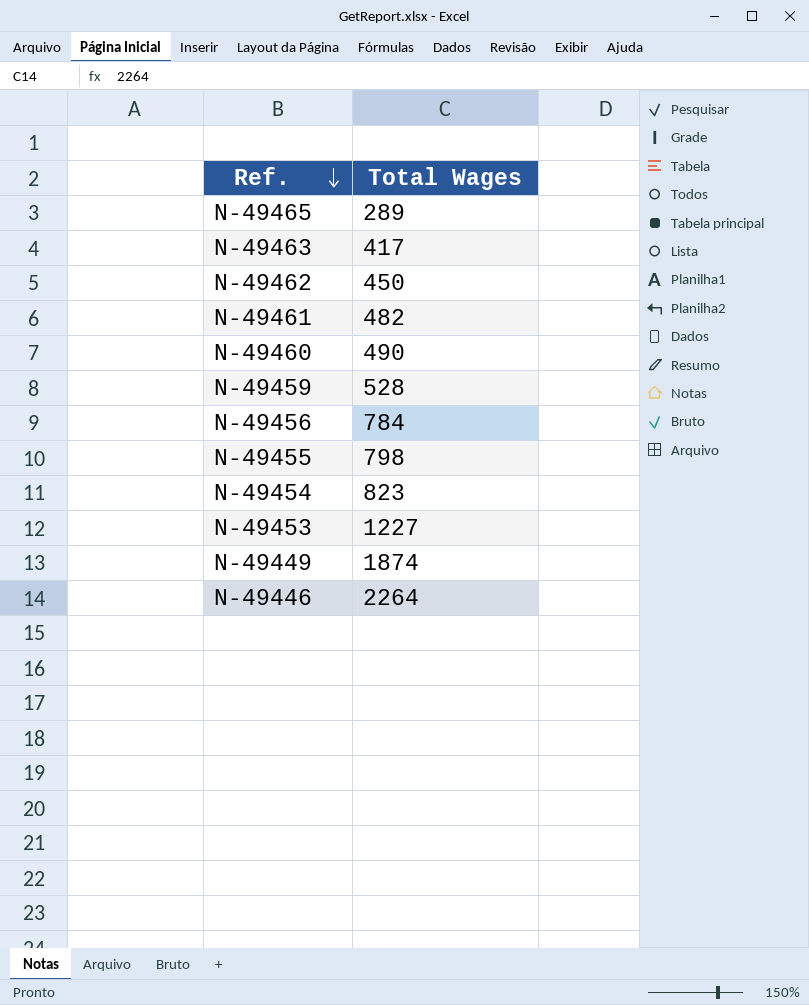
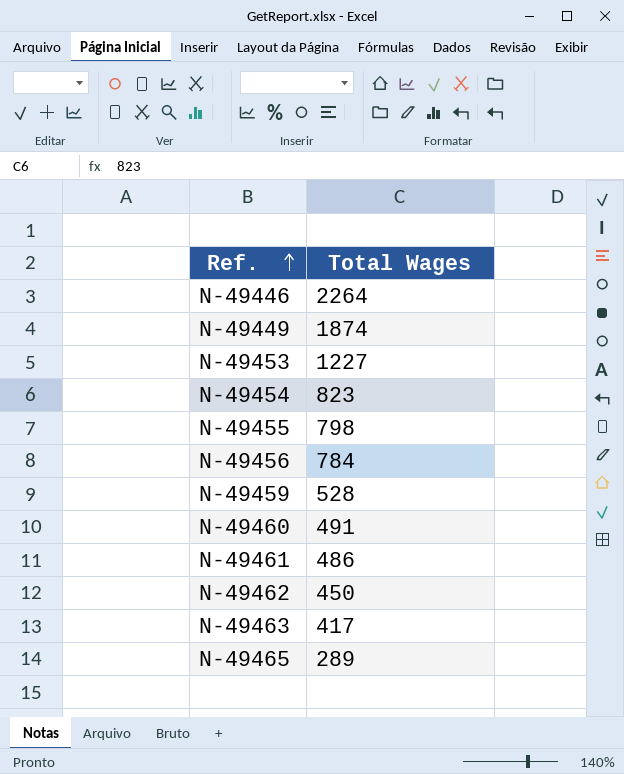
row order: Ref. descending -> Ref. ascending
N-49460 | Total Wages: 490 -> 491
N-49461 | Total Wages: 482 -> 486

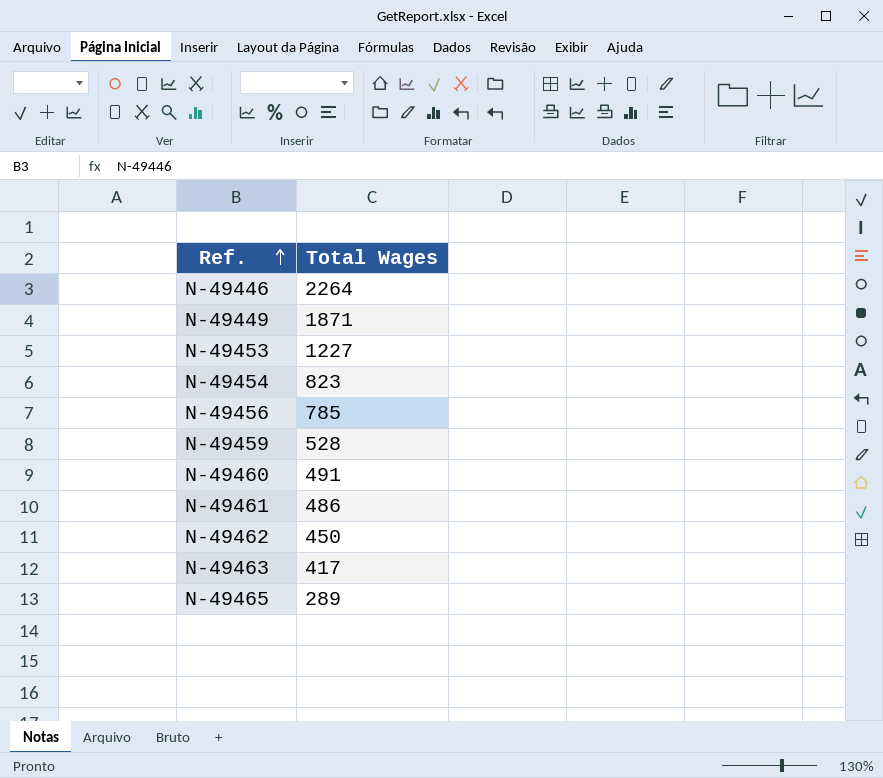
row N-49455: 798 -> none
N-49449 | Total Wages: 1874 -> 1871
N-49456 | Total Wages: 784 -> 785

